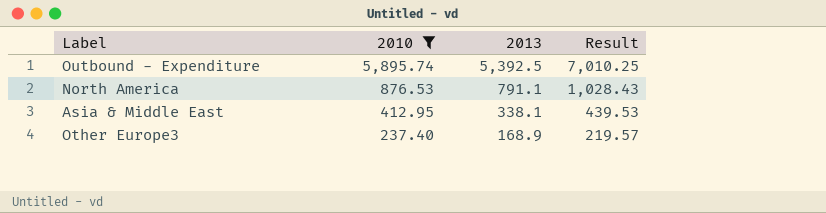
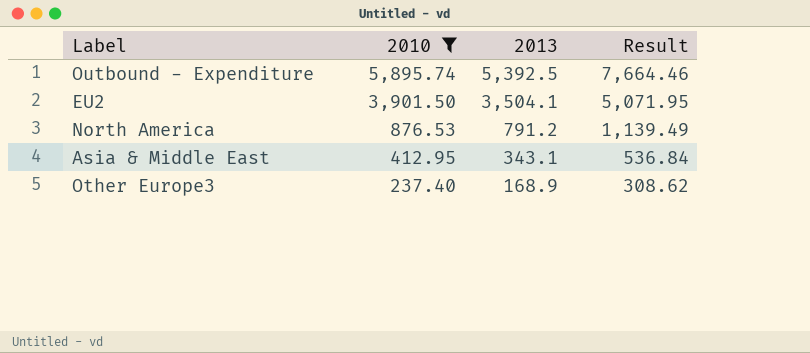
column Result | formula: [2013] * 1.3 -> [2010] * 1.3
row EU2: none -> 3,901.50 | 3,504.1 | 5,071.95
North America | 2013: 791.1 -> 791.2
Asia & Middle East | 2013: 338.1 -> 343.1

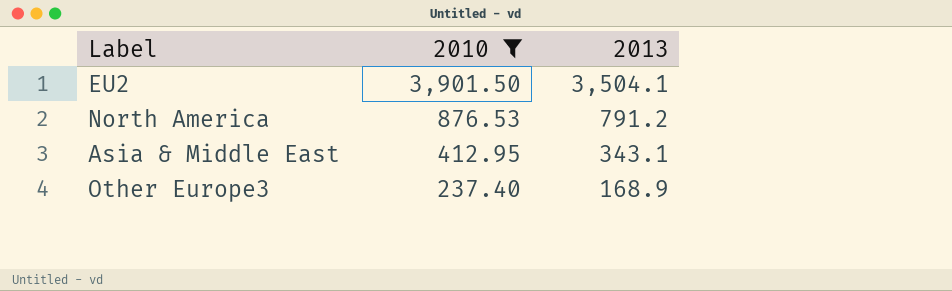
column Result | formula: [2010] * 1.3 -> none
row Outbound - Expenditure: 5,895.74 | 5,392.5 | 7,664.46 -> none

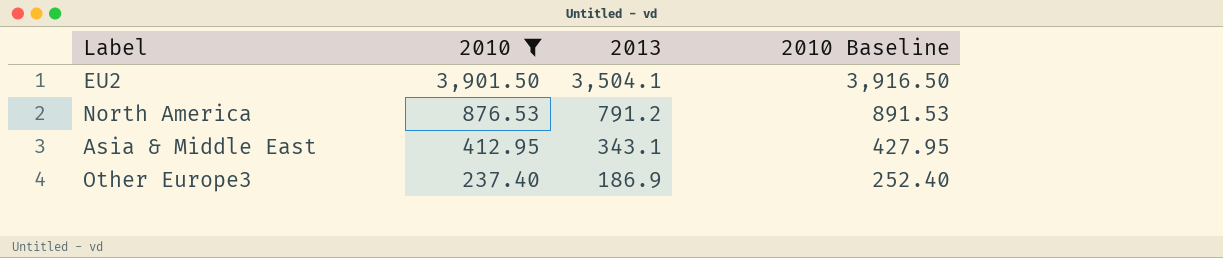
column 2010 Baseline | formula: none -> [2010] + 15
Other Europe3 | 2013: 168.9 -> 186.9

